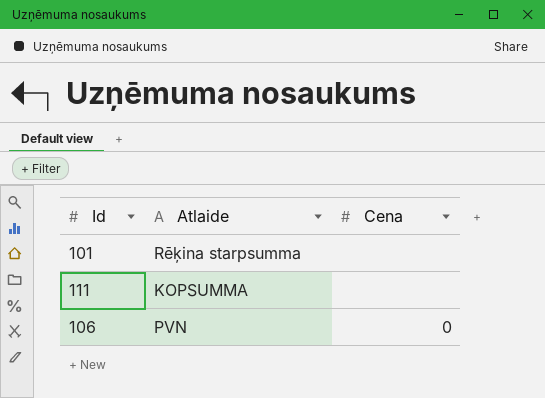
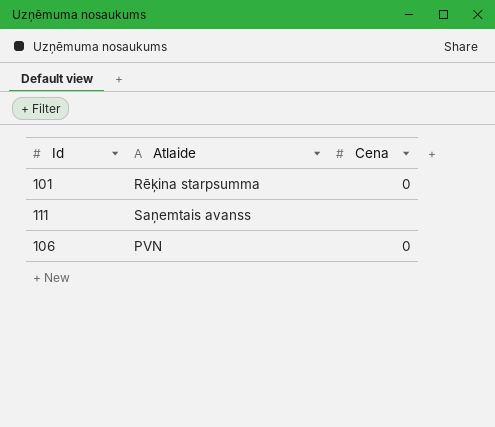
101 | Cena: none -> 0
111 | Atlaide: KOPSUMMA -> Saņemtais avanss

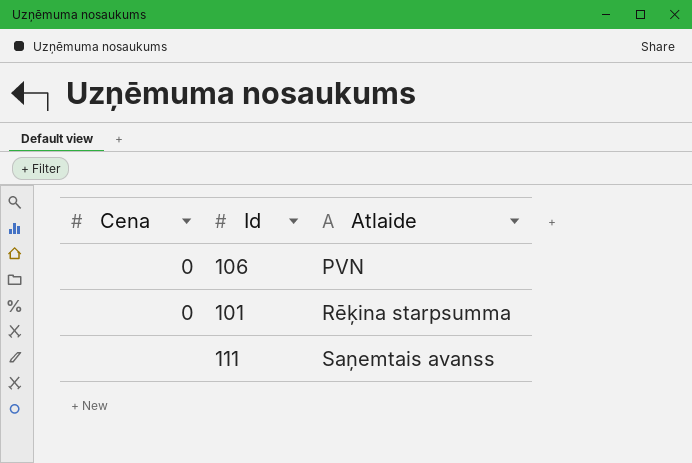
row order: none -> Atlaide ascending
column Cena | position: 3 -> 1

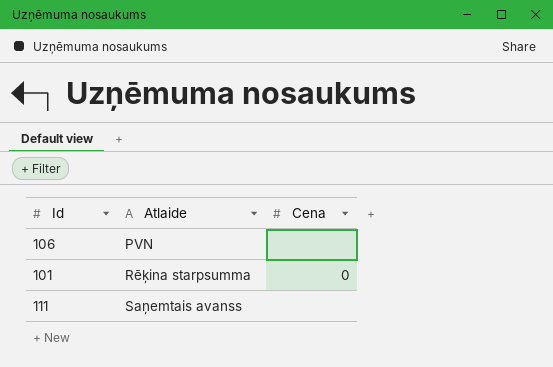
column Cena | position: 1 -> 3
106 | Cena: 0 -> none

